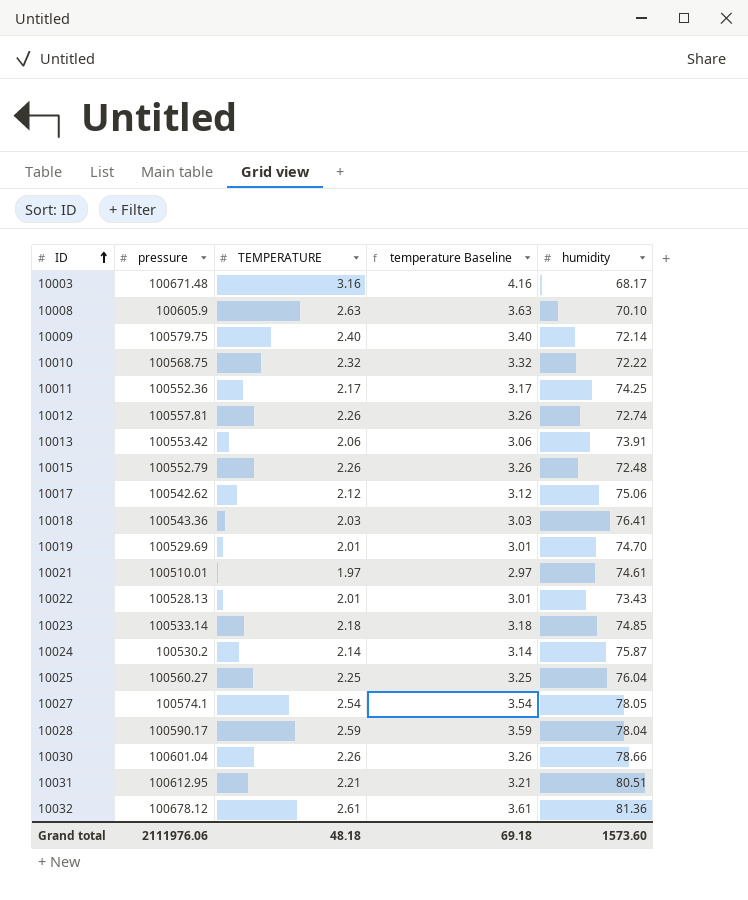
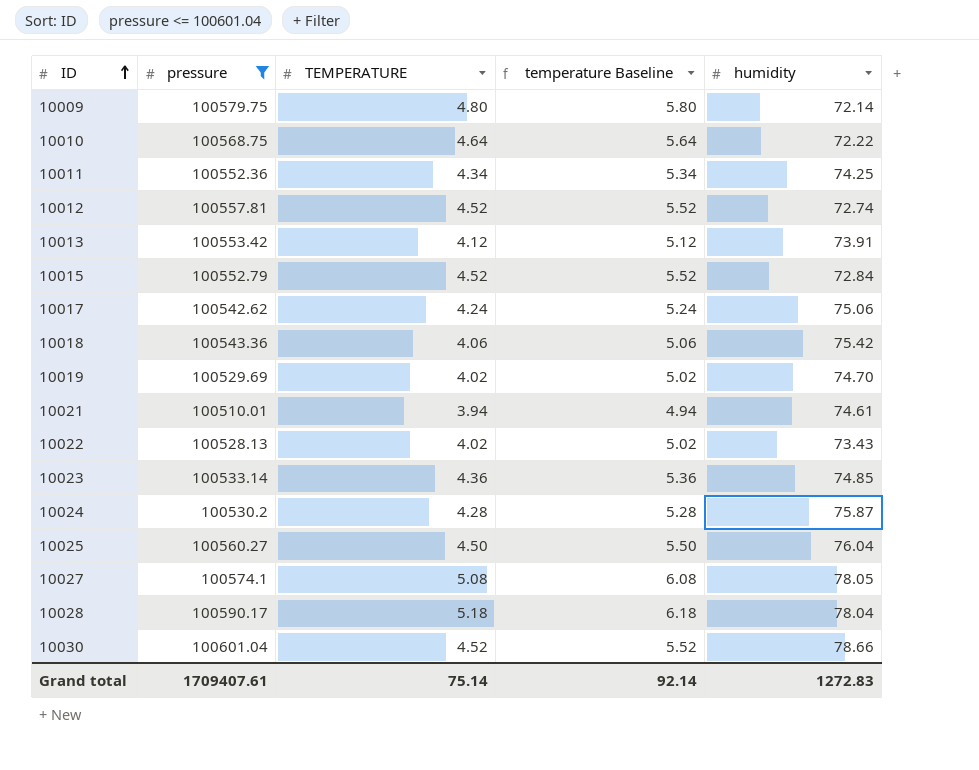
filter: none -> pressure <= 100601.04
10009 | TEMPERATURE: 2.40 -> 4.80
10009 | temperature Baseline: 3.40 -> 5.80
10010 | TEMPERATURE: 2.32 -> 4.64
10010 | temperature Baseline: 3.32 -> 5.64
10011 | TEMPERATURE: 2.17 -> 4.34
10011 | temperature Baseline: 3.17 -> 5.34
10012 | TEMPERATURE: 2.26 -> 4.52
10012 | temperature Baseline: 3.26 -> 5.52
10013 | TEMPERATURE: 2.06 -> 4.12
10013 | temperature Baseline: 3.06 -> 5.12
10015 | TEMPERATURE: 2.26 -> 4.52
10015 | temperature Baseline: 3.26 -> 5.52
10015 | humidity: 72.48 -> 72.84
10017 | TEMPERATURE: 2.12 -> 4.24
10017 | temperature Baseline: 3.12 -> 5.24
10018 | TEMPERATURE: 2.03 -> 4.06
10018 | temperature Baseline: 3.03 -> 5.06
10018 | humidity: 76.41 -> 75.42
10019 | TEMPERATURE: 2.01 -> 4.02
10019 | temperature Baseline: 3.01 -> 5.02
10021 | TEMPERATURE: 1.97 -> 3.94
10021 | temperature Baseline: 2.97 -> 4.94
10022 | TEMPERATURE: 2.01 -> 4.02
10022 | temperature Baseline: 3.01 -> 5.02
10023 | TEMPERATURE: 2.18 -> 4.36
10023 | temperature Baseline: 3.18 -> 5.36
10024 | TEMPERATURE: 2.14 -> 4.28
10024 | temperature Baseline: 3.14 -> 5.28
10025 | TEMPERATURE: 2.25 -> 4.50
10025 | temperature Baseline: 3.25 -> 5.50
10027 | TEMPERATURE: 2.54 -> 5.08
10027 | temperature Baseline: 3.54 -> 6.08
10028 | TEMPERATURE: 2.59 -> 5.18
10028 | temperature Baseline: 3.59 -> 6.18
10030 | TEMPERATURE: 2.26 -> 4.52
10030 | temperature Baseline: 3.26 -> 5.52
Grand total | pressure: 2111976.06 -> 1709407.61
Grand total | TEMPERATURE: 48.18 -> 75.14
Grand total | temperature Baseline: 69.18 -> 92.14
Grand total | humidity: 1573.60 -> 1272.83

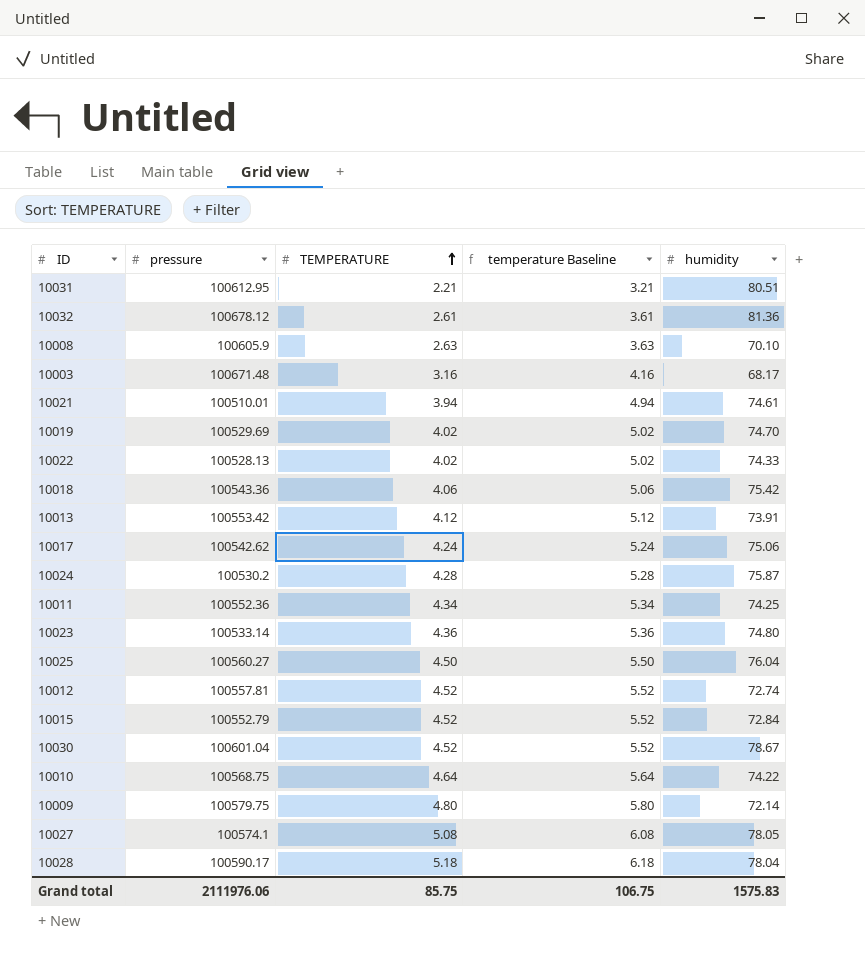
filter: pressure <= 100601.04 -> none
row order: ID ascending -> TEMPERATURE ascending
10022 | humidity: 73.43 -> 74.33
10023 | humidity: 74.85 -> 74.80
10030 | humidity: 78.66 -> 78.67
10010 | humidity: 72.22 -> 74.22
Grand total | pressure: 1709407.61 -> 2111976.06
Grand total | TEMPERATURE: 75.14 -> 85.75
Grand total | temperature Baseline: 92.14 -> 106.75
Grand total | humidity: 1272.83 -> 1575.83

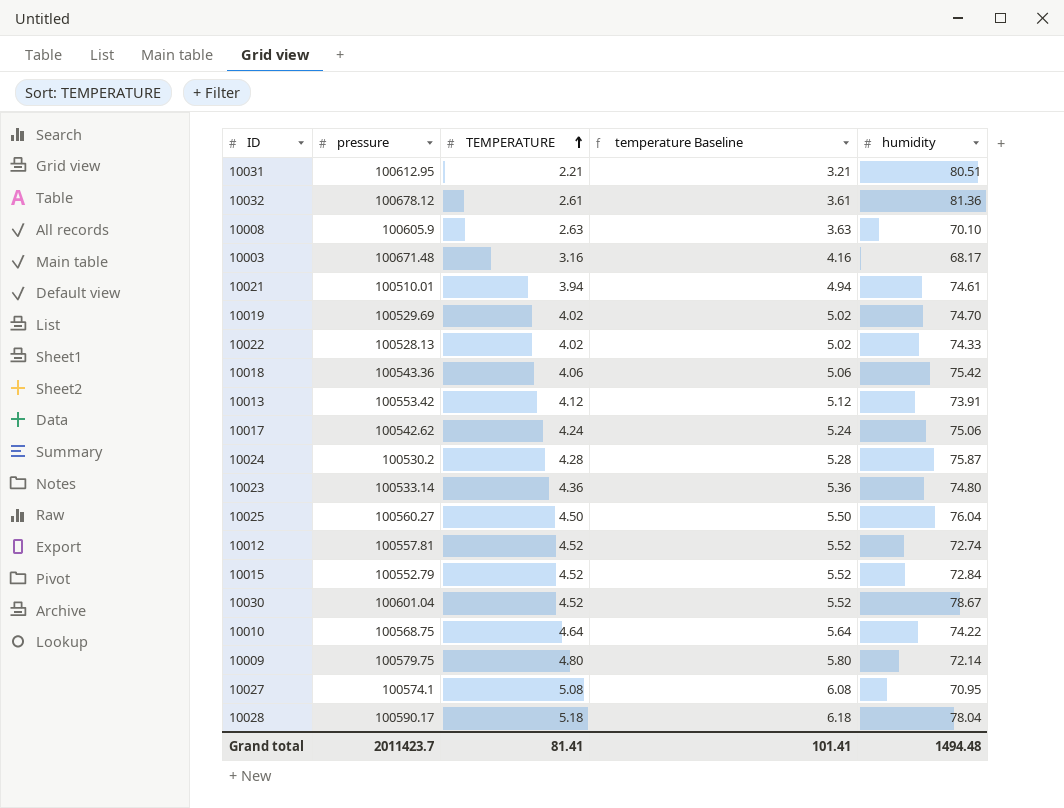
row 10011: 100552.36 | 4.34 | 5.34 | 74.25 -> none
10027 | humidity: 78.05 -> 70.95
Grand total | pressure: 2111976.06 -> 2011423.7
Grand total | TEMPERATURE: 85.75 -> 81.41
Grand total | temperature Baseline: 106.75 -> 101.41
Grand total | humidity: 1575.83 -> 1494.48

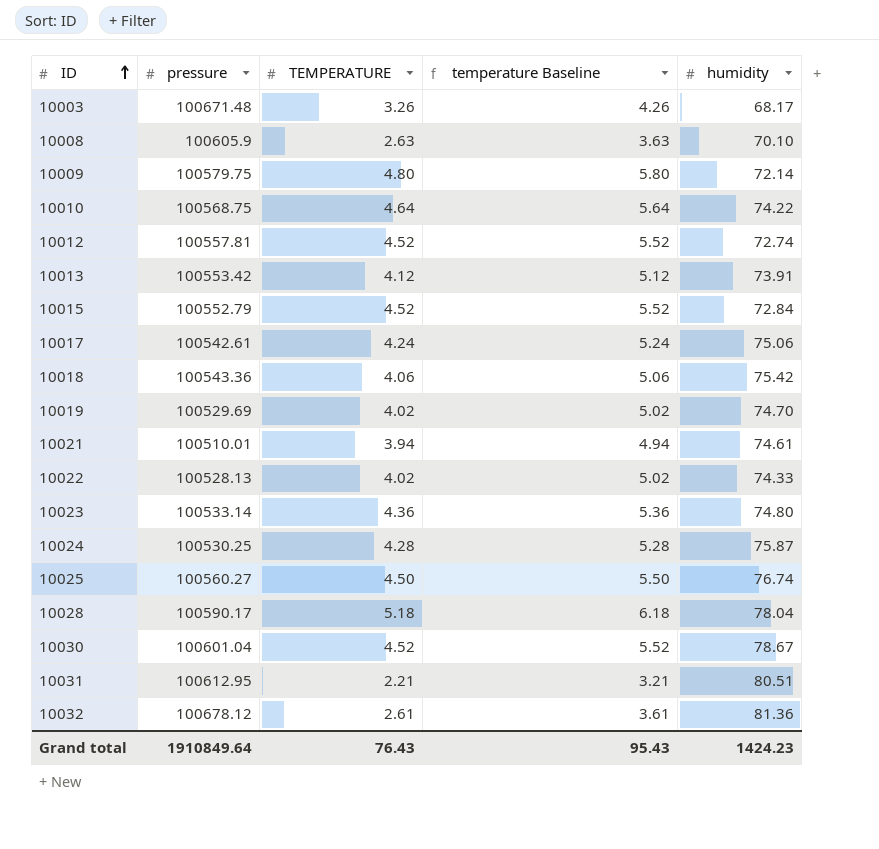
row order: TEMPERATURE ascending -> ID ascending
row 10027: 100574.1 | 5.08 | 6.08 | 70.95 -> none
10003 | TEMPERATURE: 3.16 -> 3.26
10003 | temperature Baseline: 4.16 -> 4.26
10017 | pressure: 100542.62 -> 100542.61
10024 | pressure: 100530.2 -> 100530.25
10025 | humidity: 76.04 -> 76.74
Grand total | pressure: 2011423.7 -> 1910849.64
Grand total | TEMPERATURE: 81.41 -> 76.43
Grand total | temperature Baseline: 101.41 -> 95.43
Grand total | humidity: 1494.48 -> 1424.23

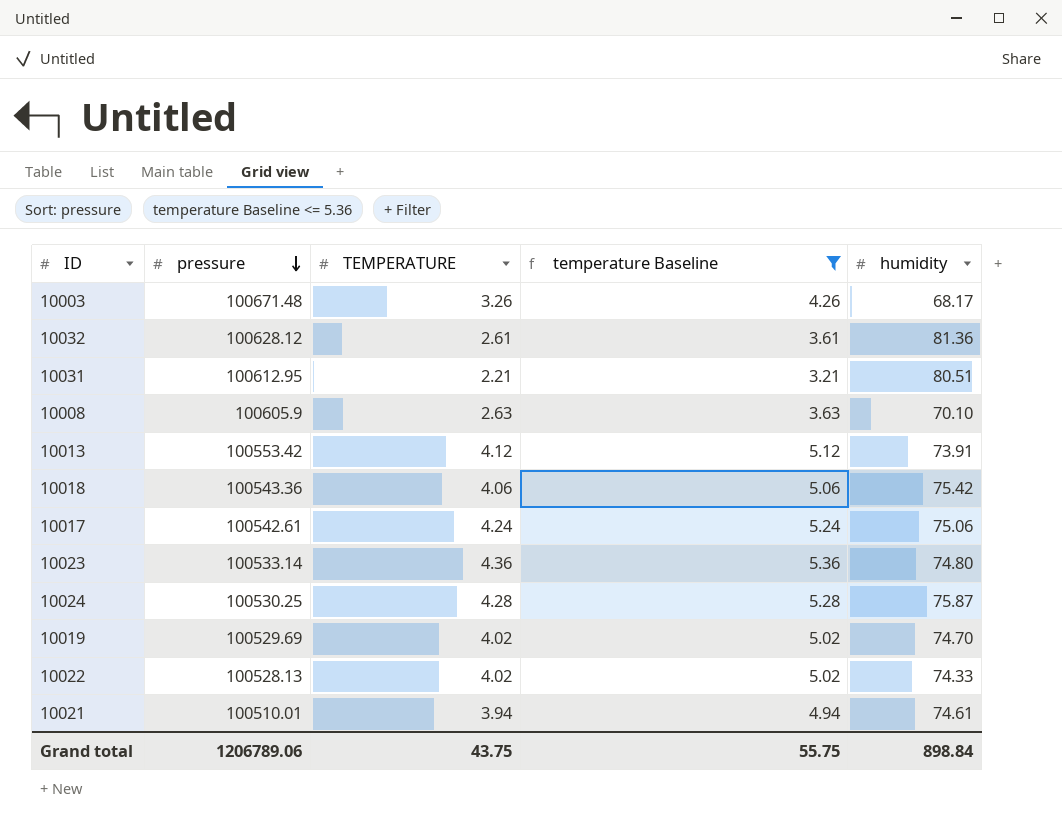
filter: none -> temperature Baseline <= 5.36
row order: ID ascending -> pressure descending
10032 | pressure: 100678.12 -> 100628.12
Grand total | pressure: 1910849.64 -> 1206789.06
Grand total | TEMPERATURE: 76.43 -> 43.75
Grand total | temperature Baseline: 95.43 -> 55.75
Grand total | humidity: 1424.23 -> 898.84

